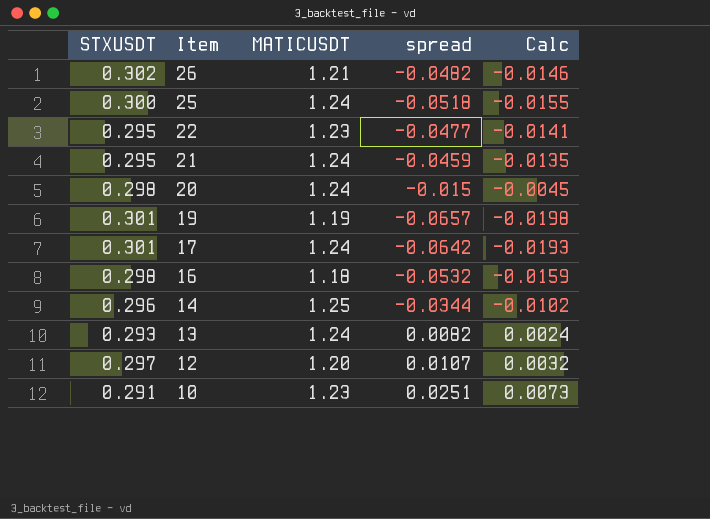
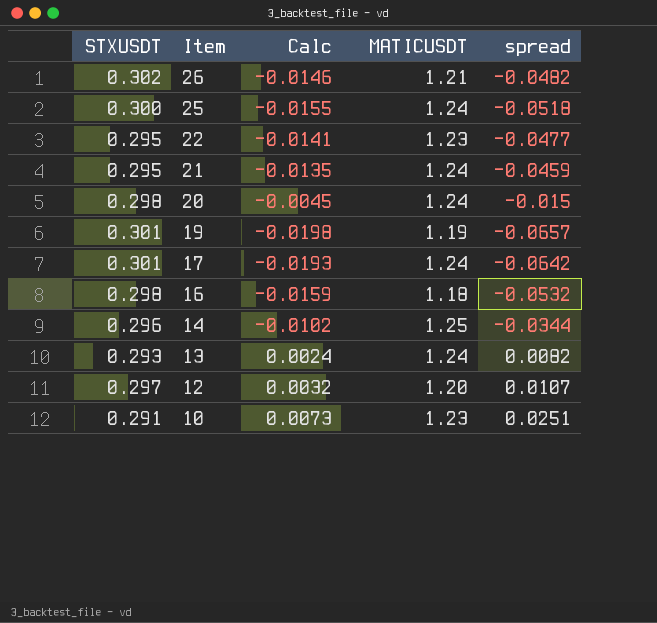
column Calc | position: 5 -> 3

